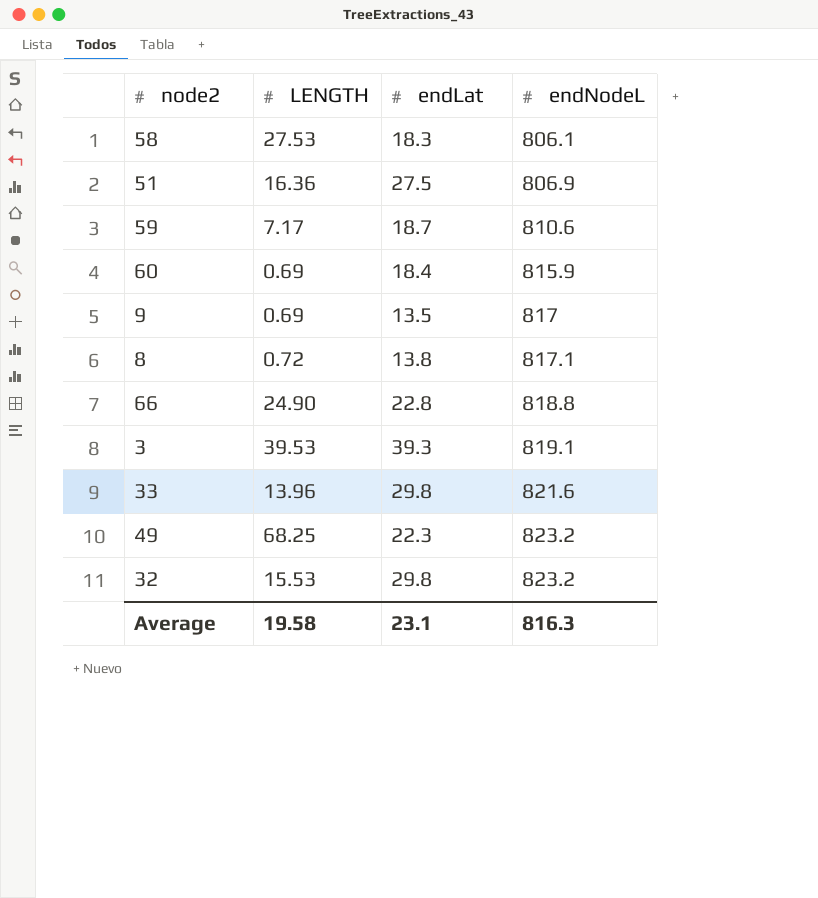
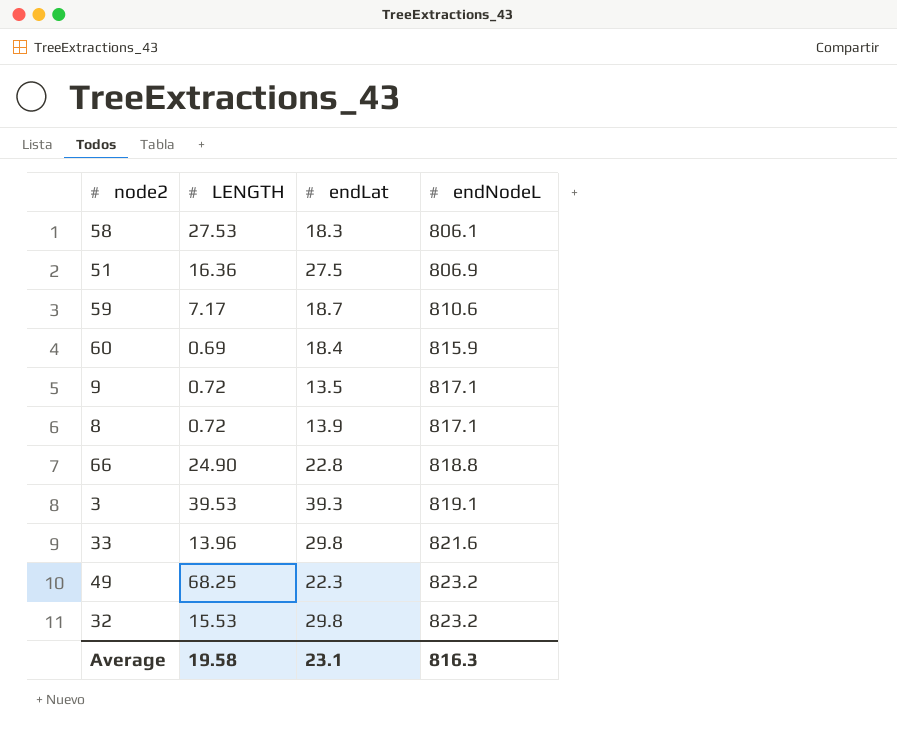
9 | LENGTH: 0.69 -> 0.72
9 | endNodeL: 817 -> 817.1
8 | endLat: 13.8 -> 13.9

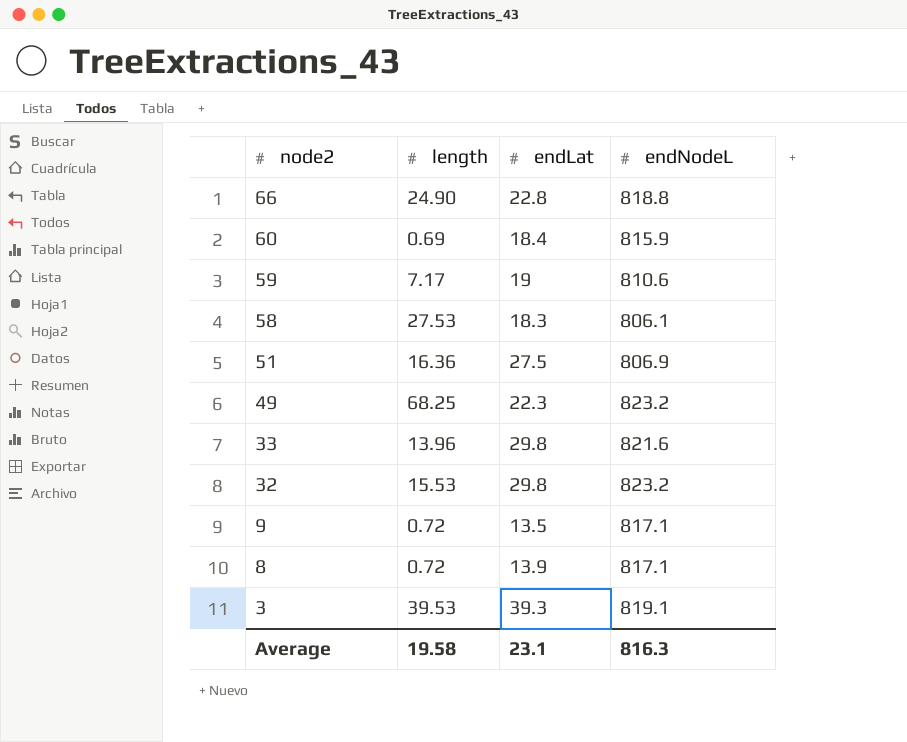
row order: endNodeL ascending -> node2 descending
column name: LENGTH -> length
59 | endLat: 18.7 -> 19

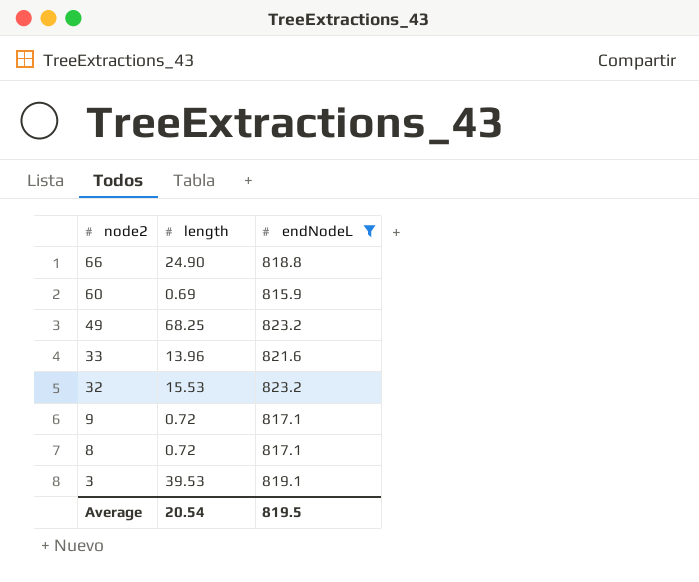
filter: none -> endNodeL >= 815.9
column endLat | position: 3 -> none
Average | length: 19.58 -> 20.54
Average | endNodeL: 816.3 -> 819.5

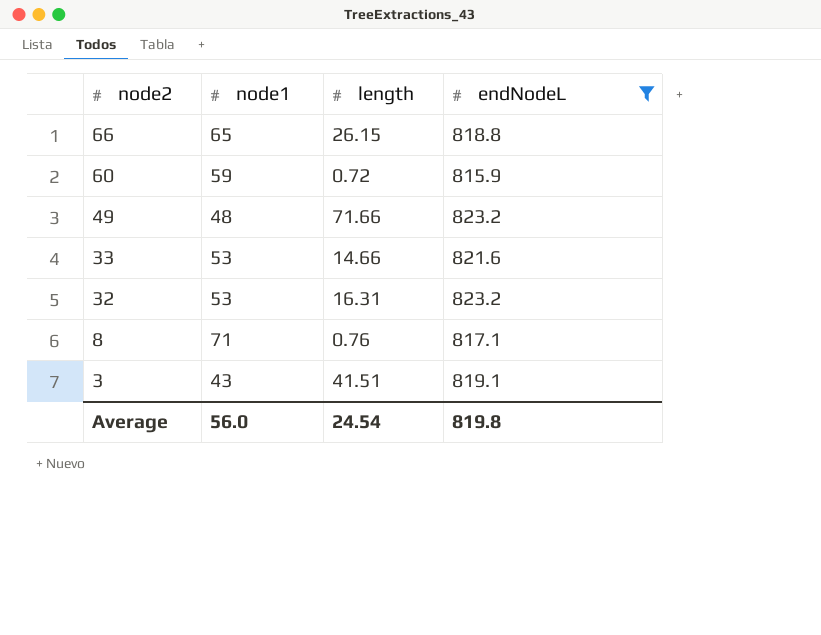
column node1 | position: none -> 2
row 9: 0.72 | 817.1 -> none
66 | length: 24.90 -> 26.15
60 | length: 0.69 -> 0.72
49 | length: 68.25 -> 71.66
33 | length: 13.96 -> 14.66
32 | length: 15.53 -> 16.31
8 | length: 0.72 -> 0.76
3 | length: 39.53 -> 41.51
Average | length: 20.54 -> 24.54
Average | endNodeL: 819.5 -> 819.8

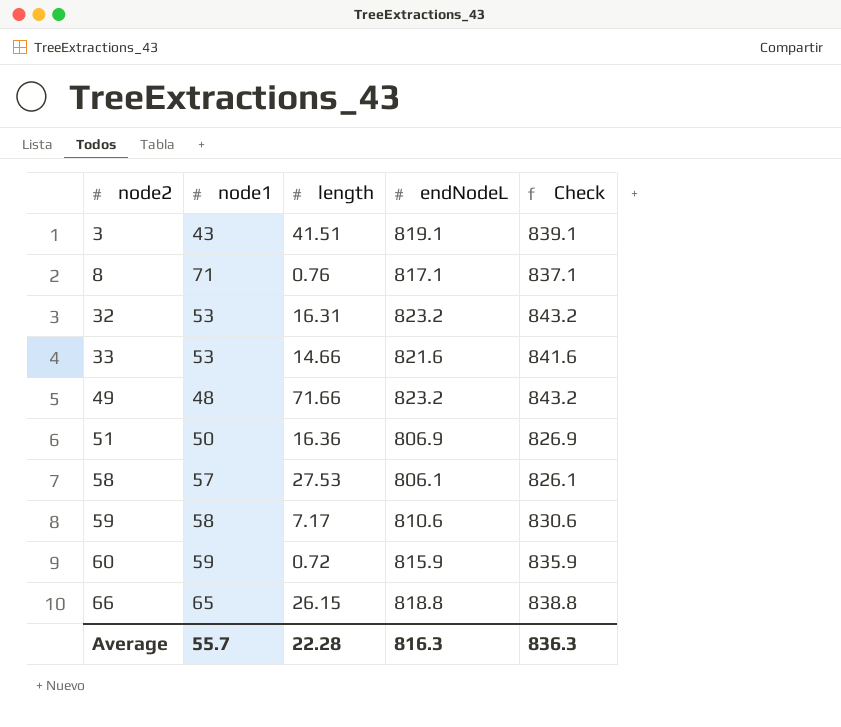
filter: endNodeL >= 815.9 -> none
row order: node2 descending -> node2 ascending
column Check | formula: none -> [endNodeL] + 20
Average | node1: 56.0 -> 55.7
Average | length: 24.54 -> 22.28
Average | endNodeL: 819.8 -> 816.3

